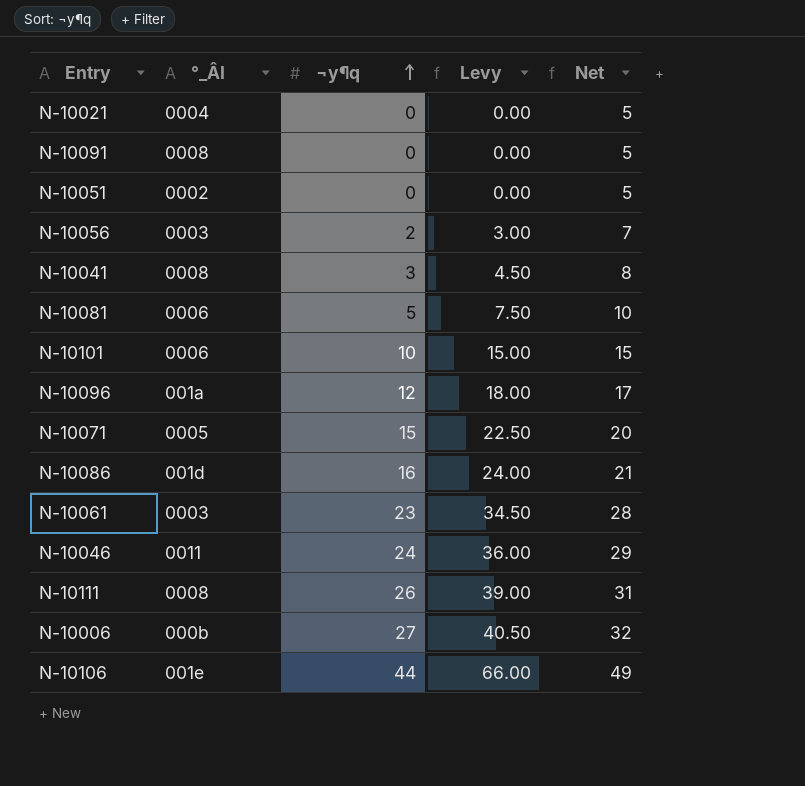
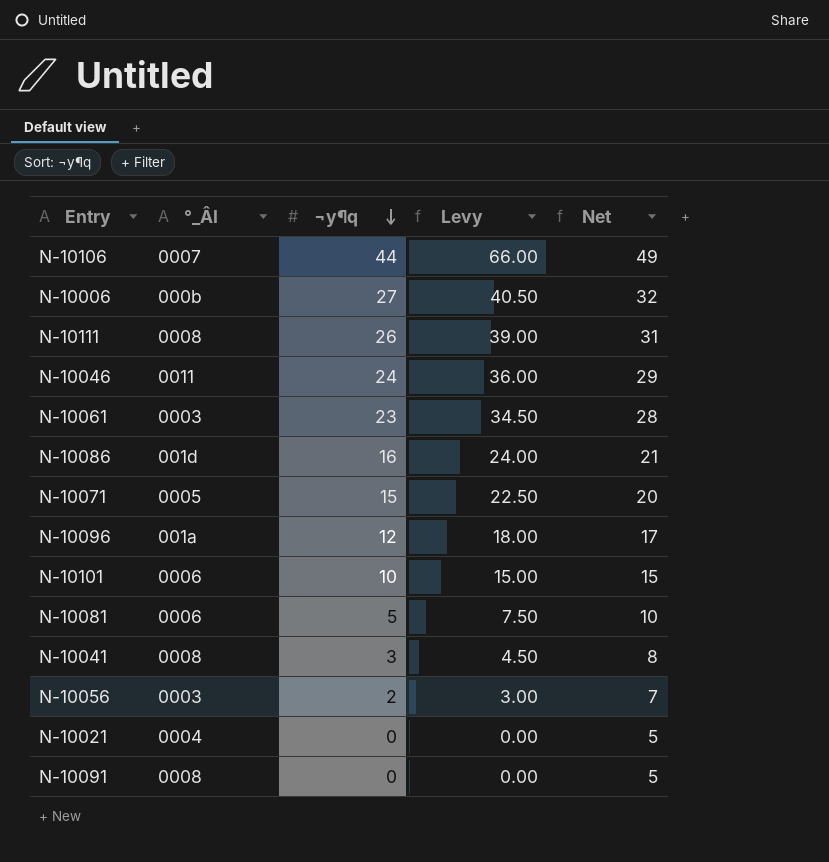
row order: ¬y¶q ascending -> ¬y¶q descending
row N-10051: 0002 | 0 | 0.00 | 5 -> none
N-10106 | °_ÂI: 001e -> 0007

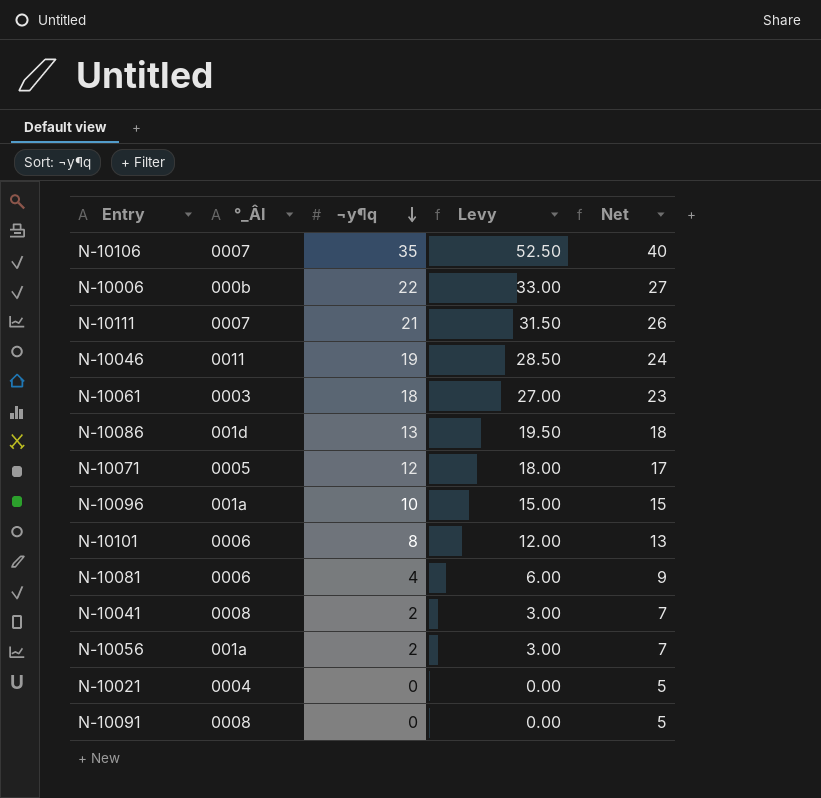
N-10106 | ¬y¶q: 44 -> 35
N-10106 | Levy: 66.00 -> 52.50
N-10106 | Net: 49 -> 40
N-10006 | ¬y¶q: 27 -> 22
N-10006 | Levy: 40.50 -> 33.00
N-10006 | Net: 32 -> 27
N-10111 | °_ÂI: 0008 -> 0007
N-10111 | ¬y¶q: 26 -> 21
N-10111 | Levy: 39.00 -> 31.50
N-10111 | Net: 31 -> 26
N-10046 | ¬y¶q: 24 -> 19
N-10046 | Levy: 36.00 -> 28.50
N-10046 | Net: 29 -> 24
N-10061 | ¬y¶q: 23 -> 18
N-10061 | Levy: 34.50 -> 27.00
N-10061 | Net: 28 -> 23
N-10086 | ¬y¶q: 16 -> 13
N-10086 | Levy: 24.00 -> 19.50
N-10086 | Net: 21 -> 18
N-10071 | ¬y¶q: 15 -> 12
N-10071 | Levy: 22.50 -> 18.00
N-10071 | Net: 20 -> 17
N-10096 | ¬y¶q: 12 -> 10
N-10096 | Levy: 18.00 -> 15.00
N-10096 | Net: 17 -> 15
N-10101 | ¬y¶q: 10 -> 8
N-10101 | Levy: 15.00 -> 12.00
N-10101 | Net: 15 -> 13
N-10081 | ¬y¶q: 5 -> 4
N-10081 | Levy: 7.50 -> 6.00
N-10081 | Net: 10 -> 9
N-10041 | ¬y¶q: 3 -> 2
N-10041 | Levy: 4.50 -> 3.00
N-10041 | Net: 8 -> 7
N-10056 | °_ÂI: 0003 -> 001a

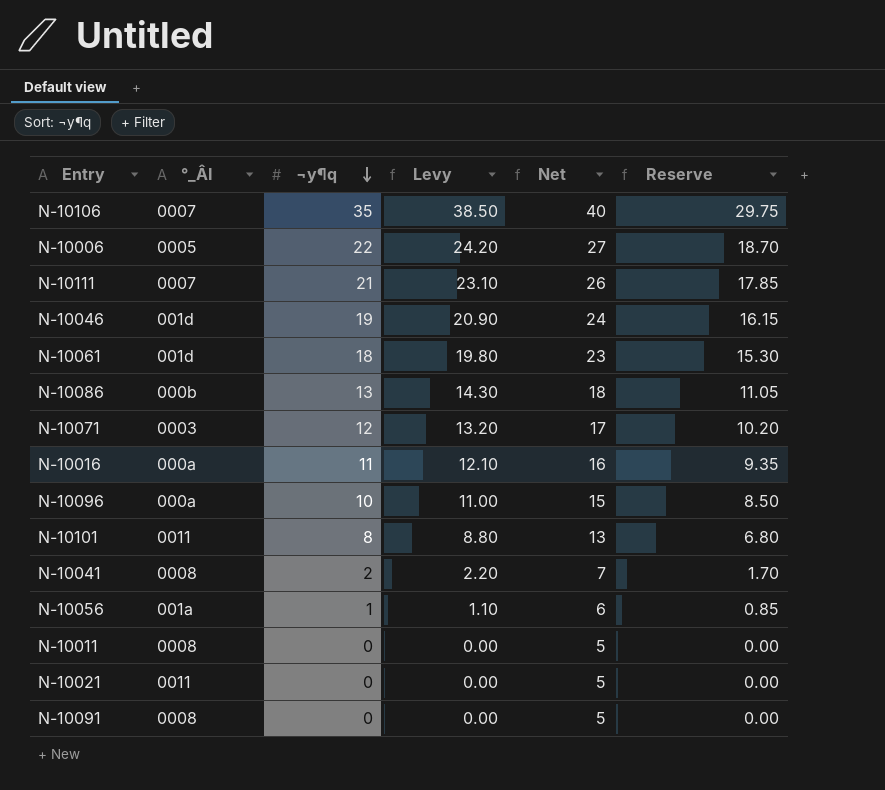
column Levy | formula: [¬y¶q] * 1.5 -> [¬y¶q] * 1.1
column Reserve | formula: none -> [¬y¶q] * 0.85
row N-10081: 0006 | 4 | 6.00 | 9 -> none
N-10006 | °_ÂI: 000b -> 0005
N-10046 | °_ÂI: 0011 -> 001d
N-10061 | °_ÂI: 0003 -> 001d
N-10086 | °_ÂI: 001d -> 000b
N-10071 | °_ÂI: 0005 -> 0003
row N-10016: none -> 000a | 11 | 12.10 | 16 | 9.35
N-10096 | °_ÂI: 001a -> 000a
N-10101 | °_ÂI: 0006 -> 0011
N-10056 | ¬y¶q: 2 -> 1
N-10056 | Net: 7 -> 6
row N-10011: none -> 0008 | 0 | 0.00 | 5 | 0.00
N-10021 | °_ÂI: 0004 -> 0011

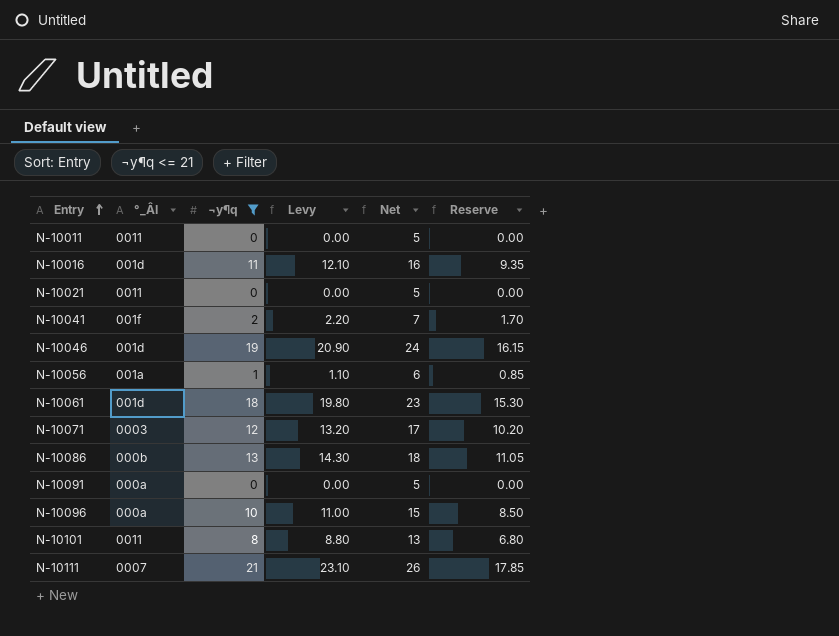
filter: none -> ¬y¶q <= 21
row order: ¬y¶q descending -> Entry ascending
N-10011 | °_ÂI: 0008 -> 0011
N-10016 | °_ÂI: 000a -> 001d
N-10041 | °_ÂI: 0008 -> 001f
N-10091 | °_ÂI: 0008 -> 000a

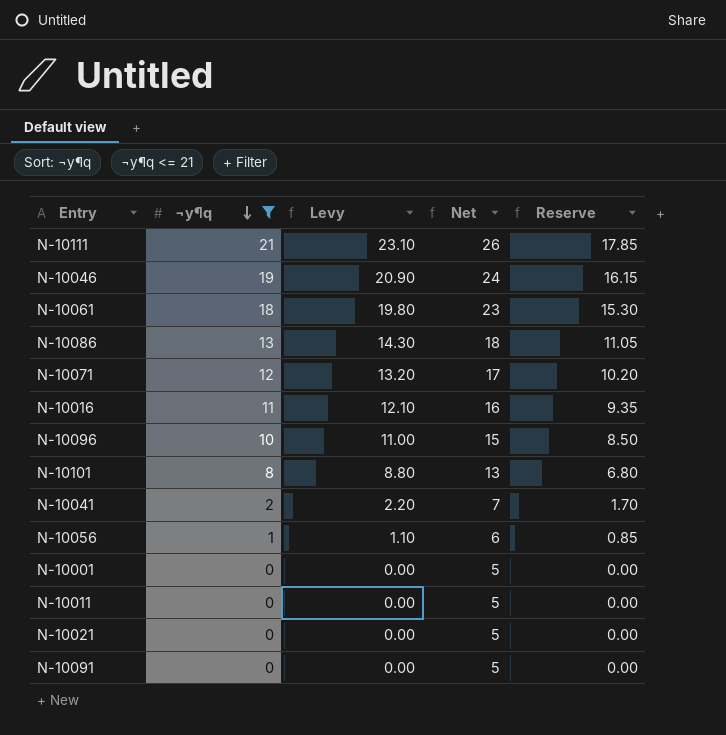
row order: Entry ascending -> ¬y¶q descending
column °_ÂI | position: 2 -> none
row N-10001: none -> 0 | 0.00 | 5 | 0.00

